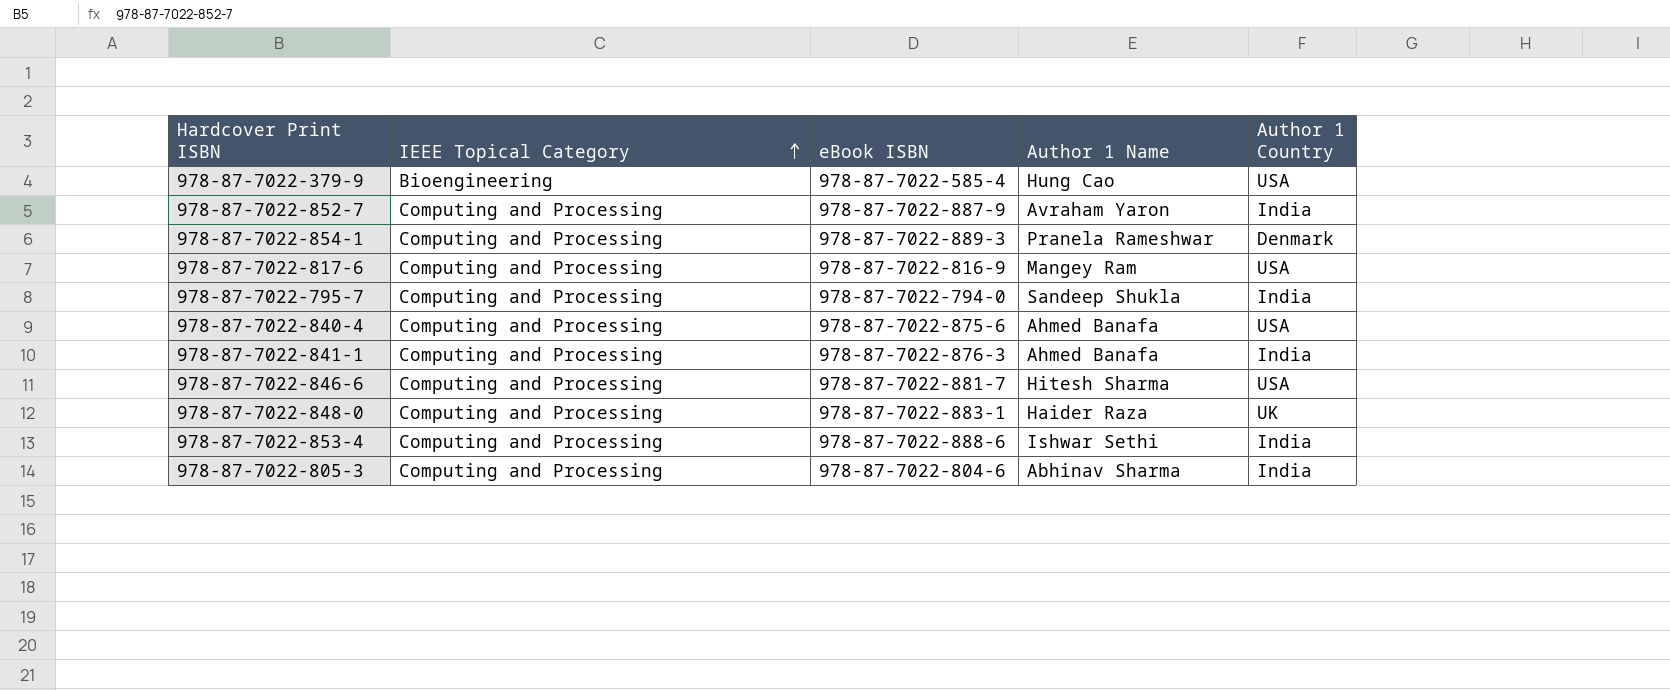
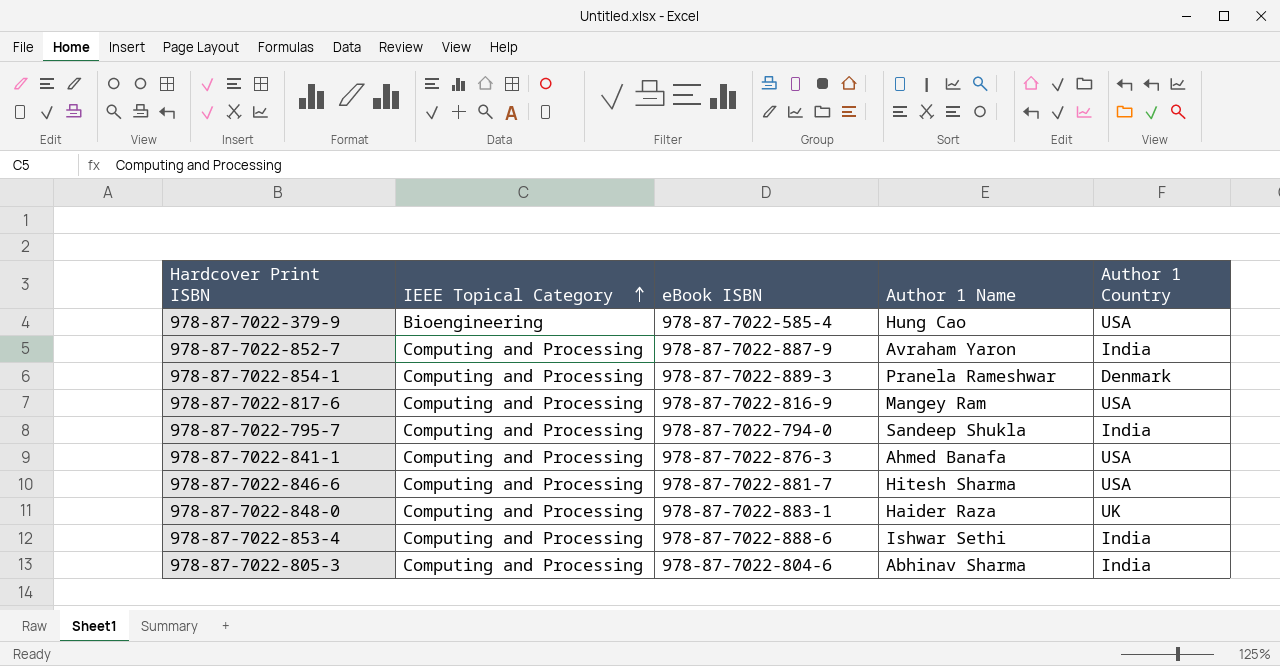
row 978-87-7022-840-4: Computing and Processing | 978-87-7022-875-6 | Ahmed Banafa | USA -> none
978-87-7022-841-1 | Author 1 Country: India -> USA

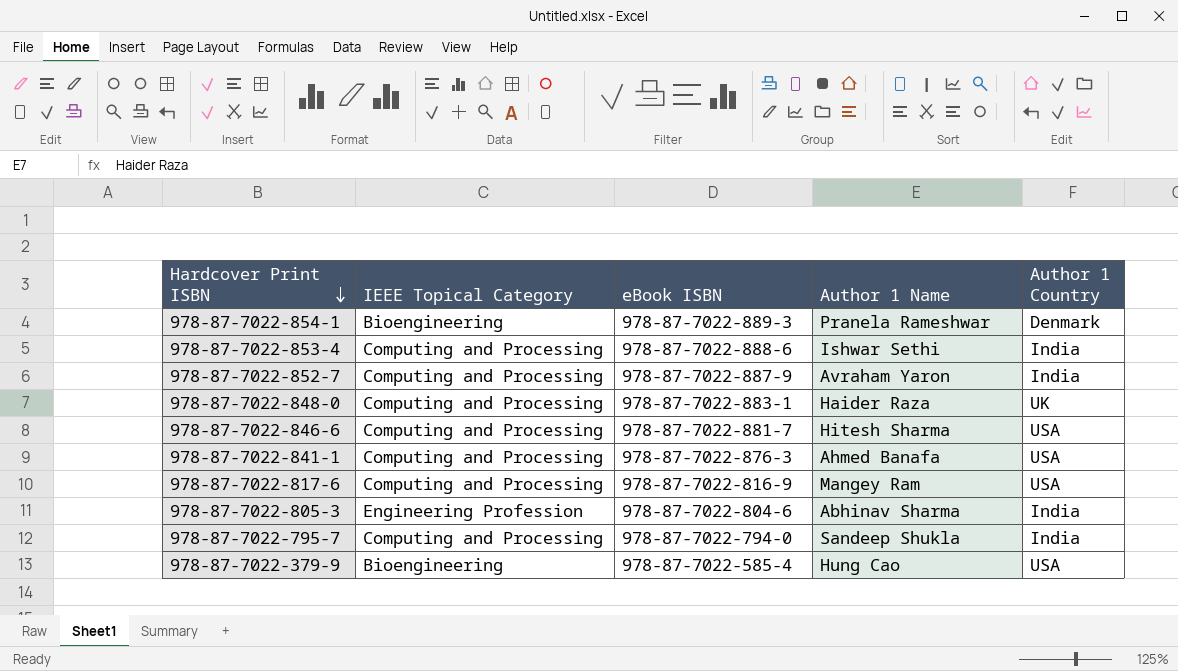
row order: IEEE Topical Category ascending -> Hardcover Print ISBN descending
978-87-7022-854-1 | IEEE Topical Category: Computing and Processing -> Bioengineering
978-87-7022-805-3 | IEEE Topical Category: Computing and Processing -> Engineering Profession

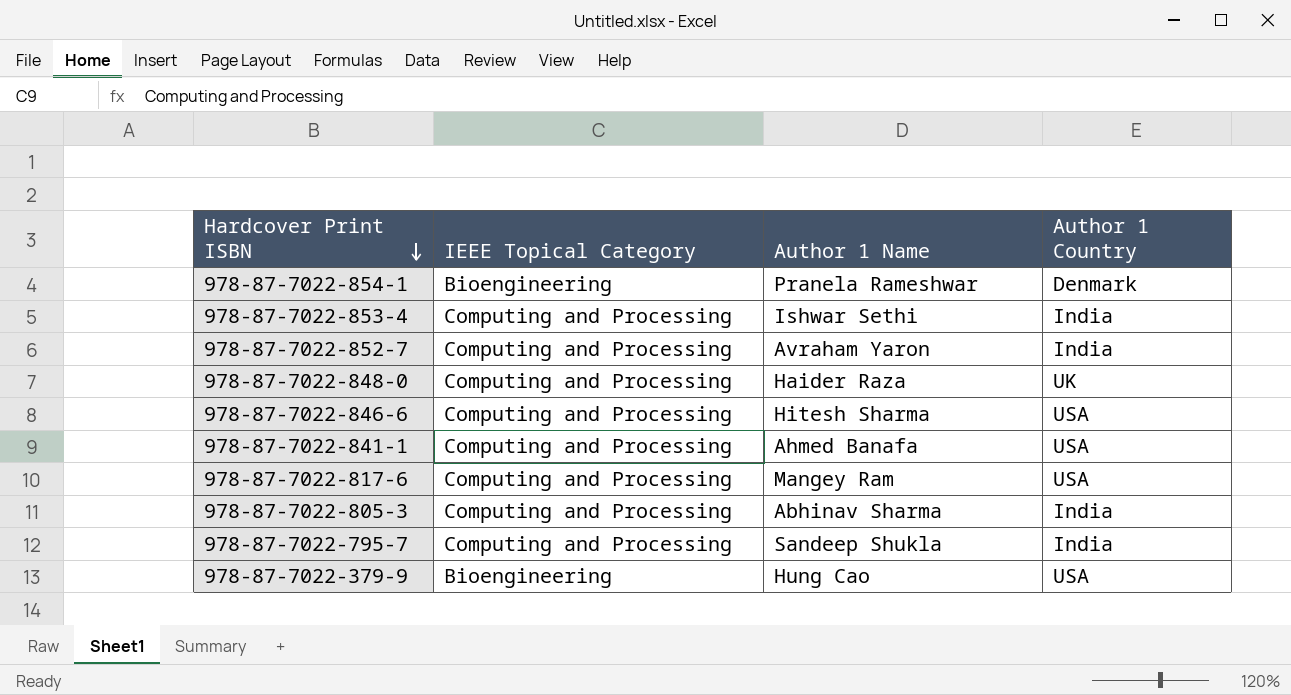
column eBook ISBN | position: 3 -> none
978-87-7022-805-3 | IEEE Topical Category: Engineering Profession -> Computing and Processing

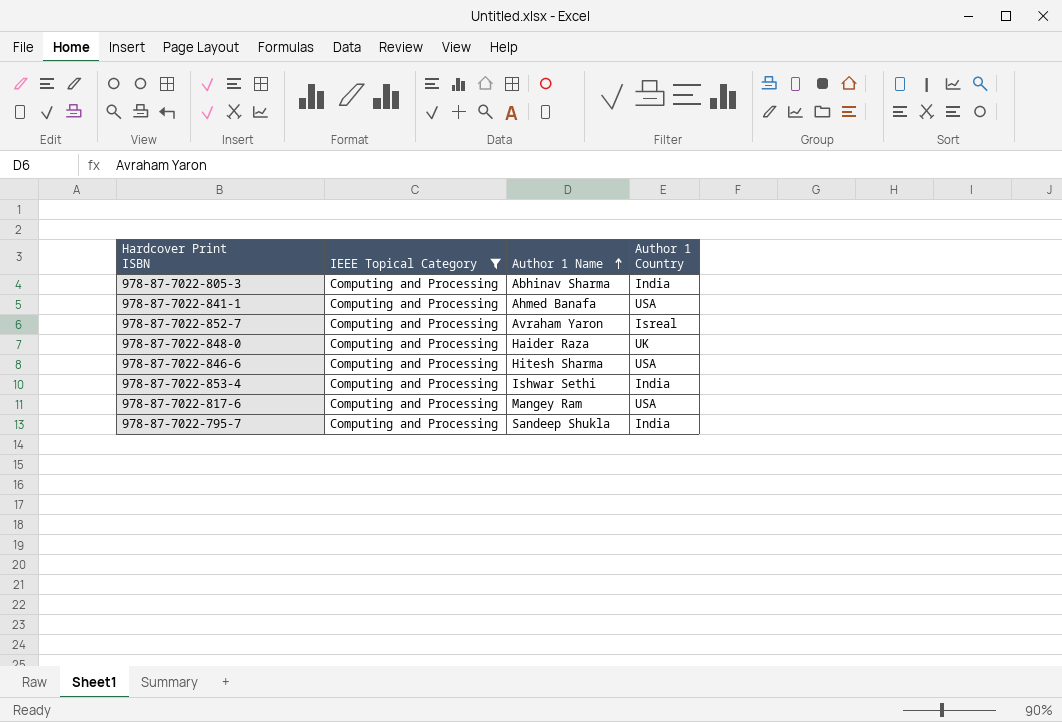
filter: none -> IEEE Topical Category = Computing and Processing
row order: Hardcover Print ISBN descending -> Author 1 Name ascending
978-87-7022-852-7 | Author 1 Country: India -> Isreal

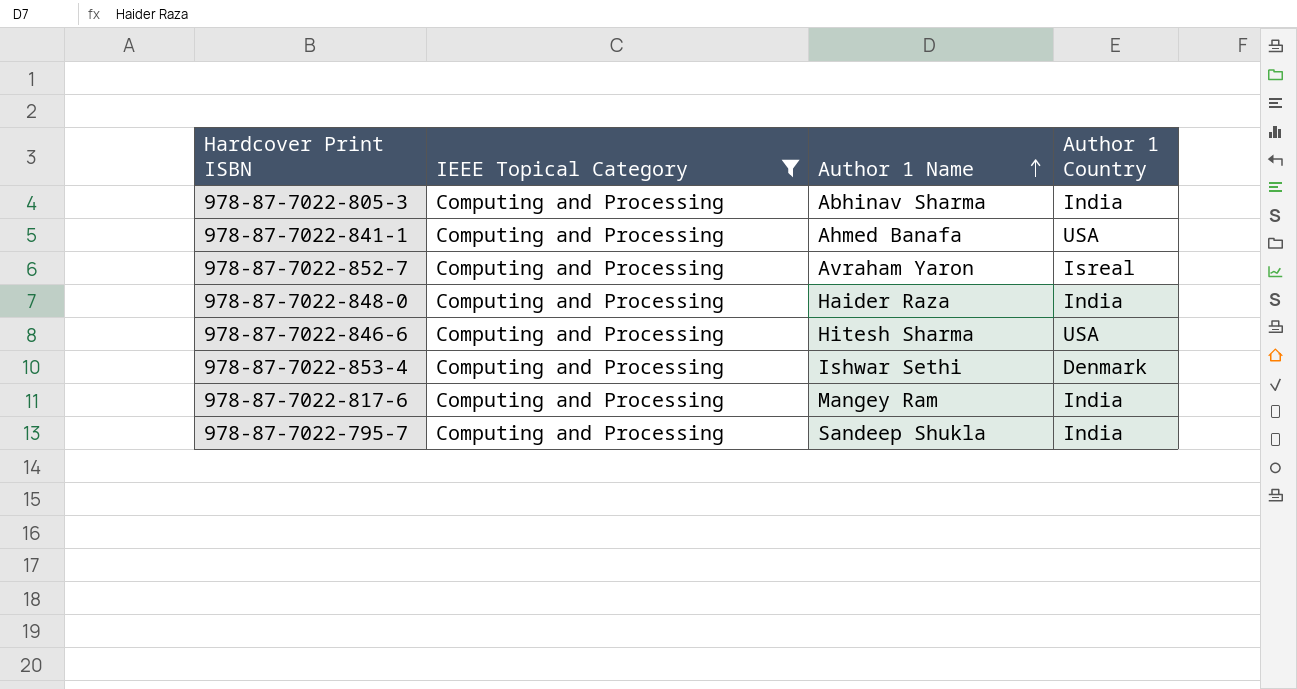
978-87-7022-848-0 | Author 1 Country: UK -> India
978-87-7022-853-4 | Author 1 Country: India -> Denmark
978-87-7022-817-6 | Author 1 Country: USA -> India

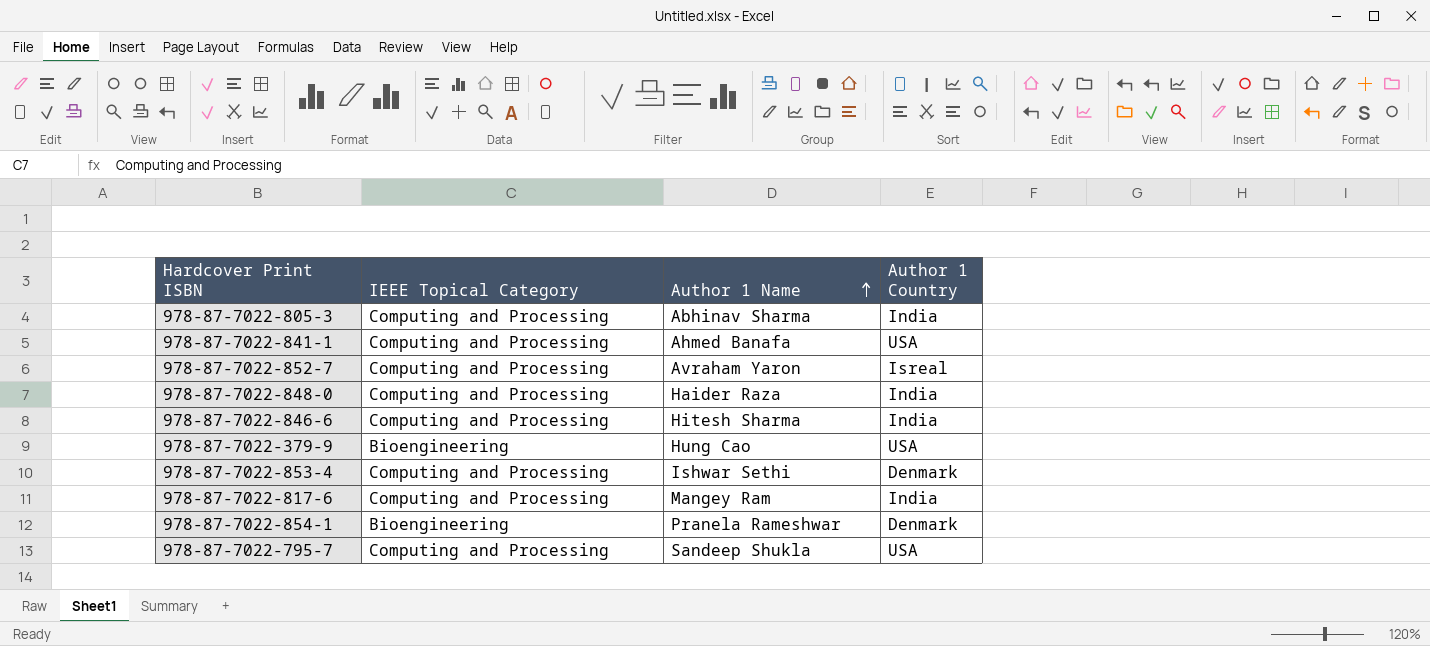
filter: IEEE Topical Category = Computing and Processing -> none
978-87-7022-846-6 | Author 1 Country: USA -> India
978-87-7022-795-7 | Author 1 Country: India -> USA

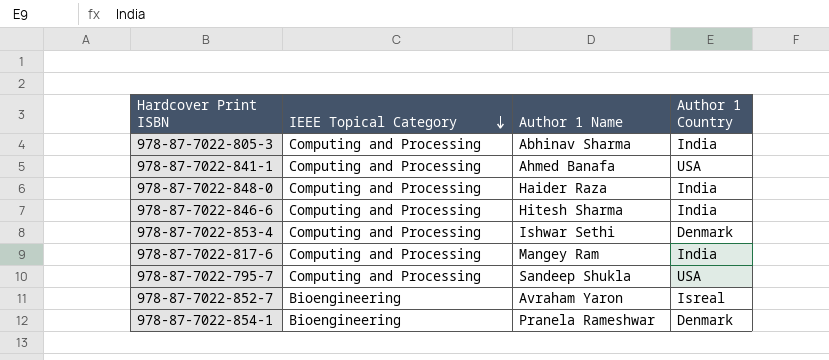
row order: Author 1 Name ascending -> IEEE Topical Category descending
row 978-87-7022-379-9: Bioengineering | Hung Cao | USA -> none
978-87-7022-852-7 | IEEE Topical Category: Computing and Processing -> Bioengineering

